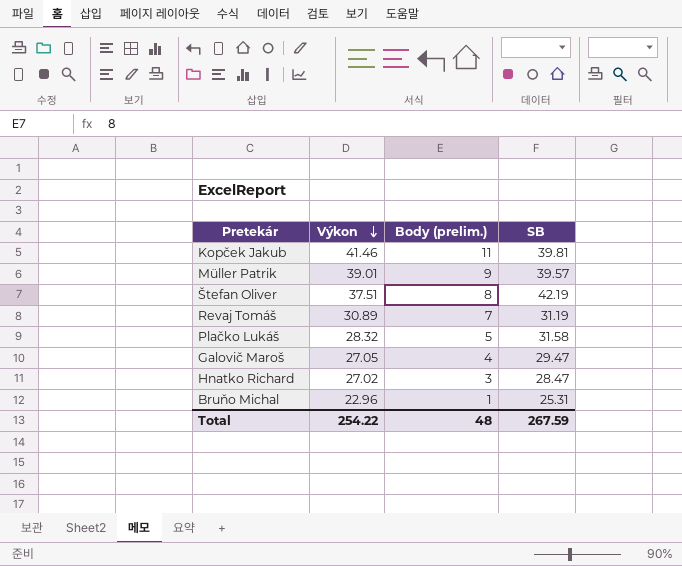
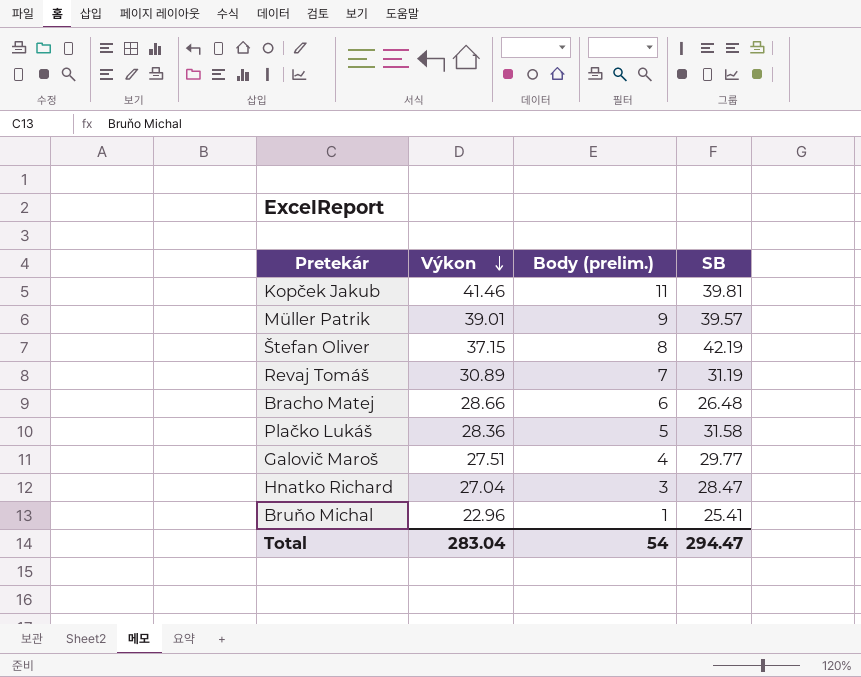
Štefan Oliver | Výkon: 37.51 -> 37.15
row Bracho Matej: none -> 28.66 | 6 | 26.48
Plačko Lukáš | Výkon: 28.32 -> 28.36
Galovič Maroš | Výkon: 27.05 -> 27.51
Galovič Maroš | SB: 29.47 -> 29.77
Hnatko Richard | Výkon: 27.02 -> 27.04
Bruňo Michal | SB: 25.31 -> 25.41
Total | Výkon: 254.22 -> 283.04
Total | Body (prelim.): 48 -> 54
Total | SB: 267.59 -> 294.47

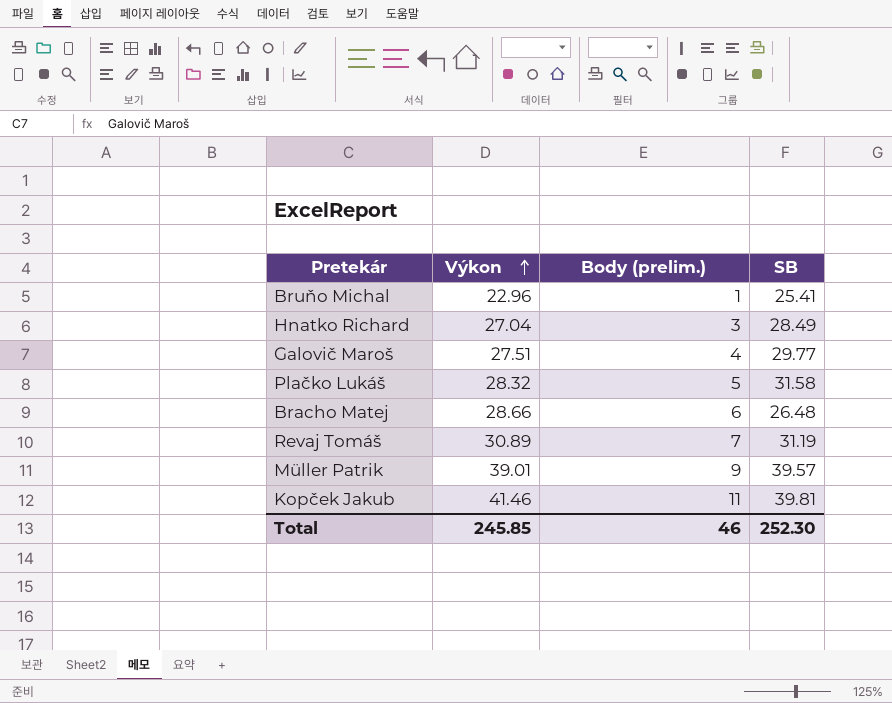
row order: Výkon descending -> Výkon ascending
row Štefan Oliver: 37.15 | 8 | 42.19 -> none
Hnatko Richard | SB: 28.47 -> 28.49
Plačko Lukáš | Výkon: 28.36 -> 28.32
Total | Výkon: 283.04 -> 245.85
Total | Body (prelim.): 54 -> 46
Total | SB: 294.47 -> 252.30

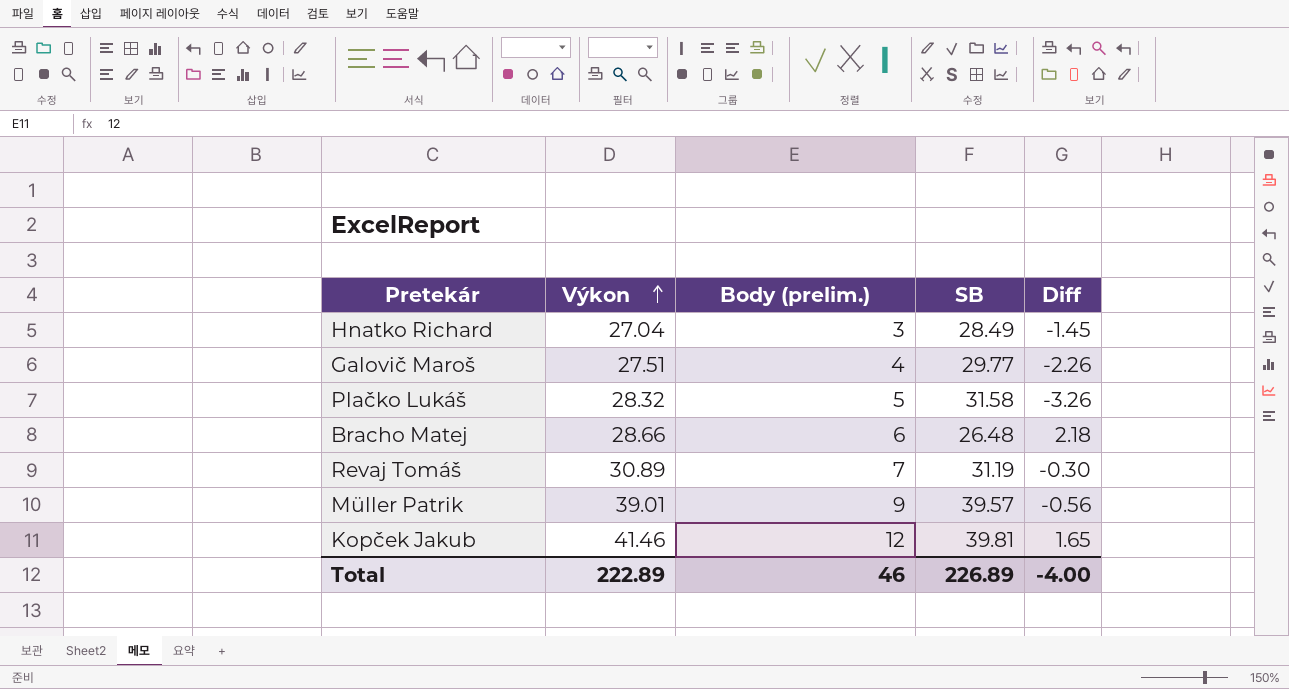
column Diff | formula: none -> [Výkon] - [SB]
row Bruňo Michal: 22.96 | 1 | 25.41 -> none
Kopček Jakub | Body (prelim.): 11 -> 12
Total | Výkon: 245.85 -> 222.89
Total | SB: 252.30 -> 226.89

